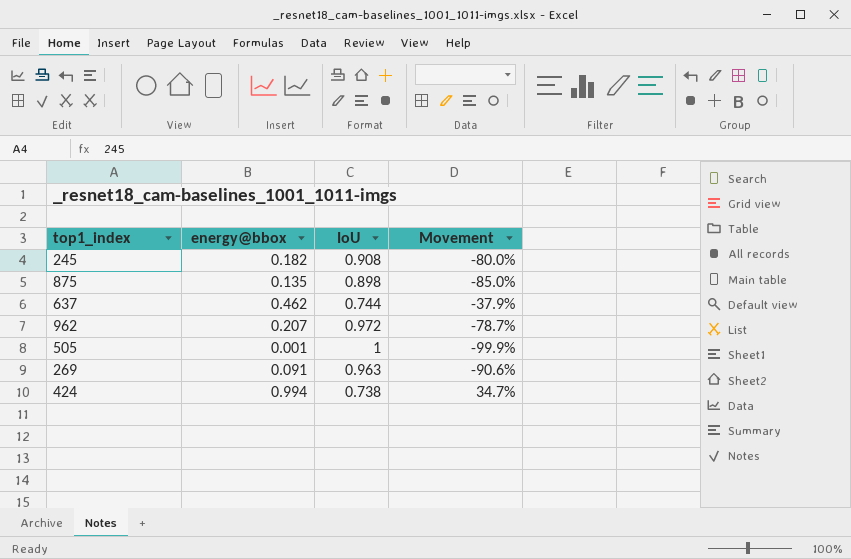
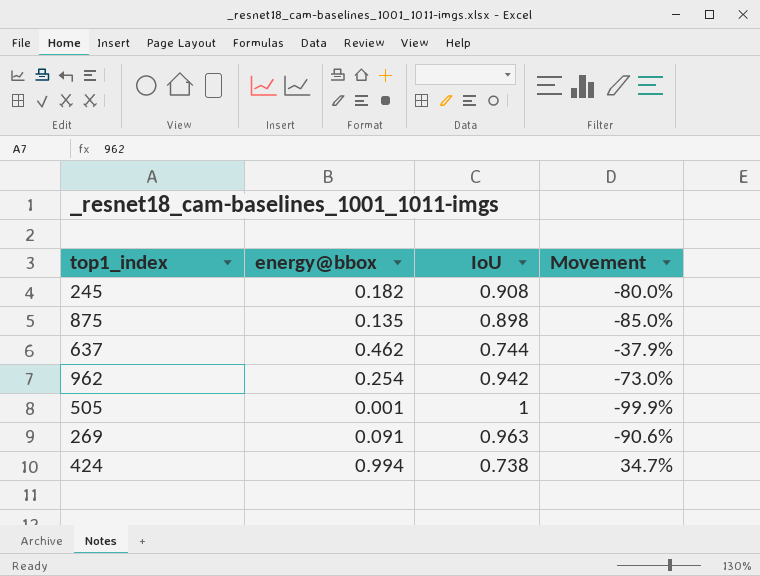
962 | energy@bbox: 0.207 -> 0.254
962 | IoU: 0.972 -> 0.942
962 | Movement: -78.7% -> -73.0%

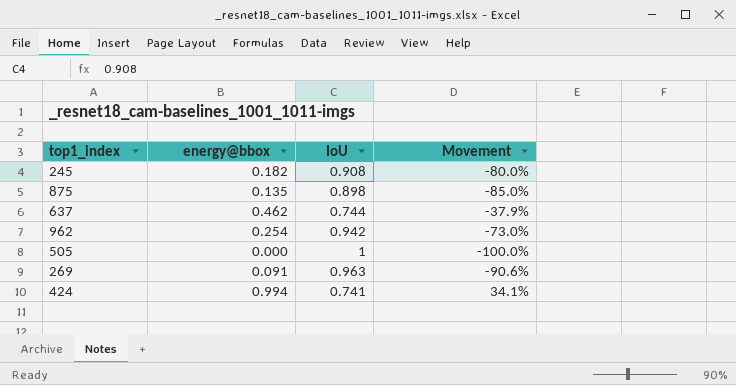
505 | energy@bbox: 0.001 -> 0.000
505 | Movement: -99.9% -> -100.0%
424 | IoU: 0.738 -> 0.741
424 | Movement: 34.7% -> 34.1%

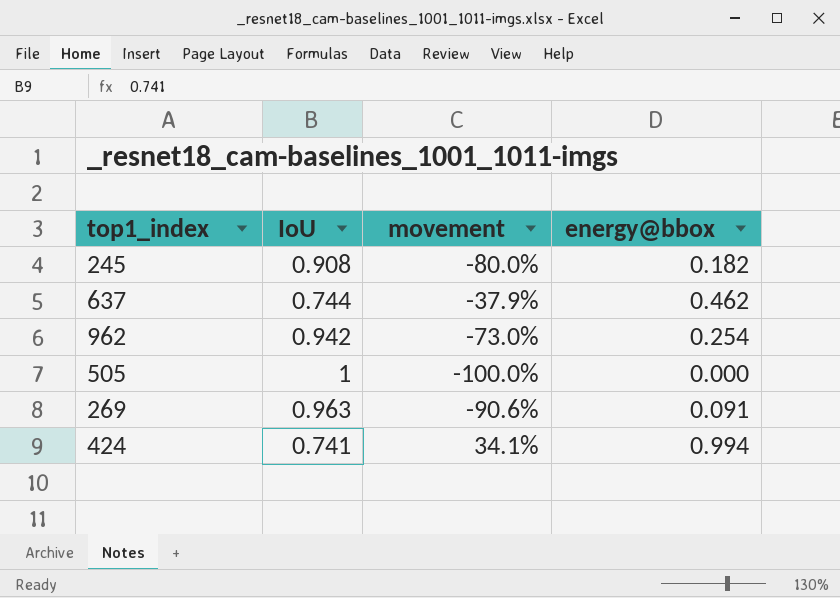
column name: Movement -> movement
column energy@bbox | position: 2 -> 4
row 875: 0.135 | 0.898 | -85.0% -> none

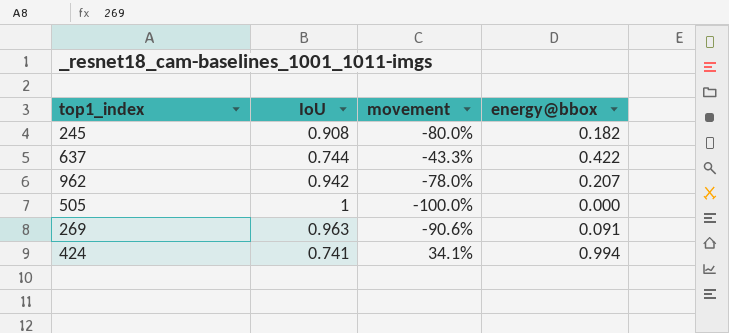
637 | movement: -37.9% -> -43.3%
637 | energy@bbox: 0.462 -> 0.422
962 | movement: -73.0% -> -78.0%
962 | energy@bbox: 0.254 -> 0.207

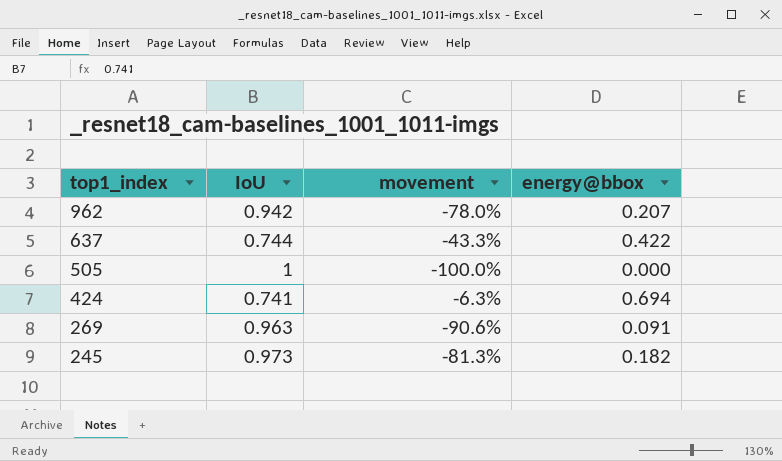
row order: none -> top1_index descending
424 | movement: 34.1% -> -6.3%
424 | energy@bbox: 0.994 -> 0.694
245 | IoU: 0.908 -> 0.973
245 | movement: -80.0% -> -81.3%

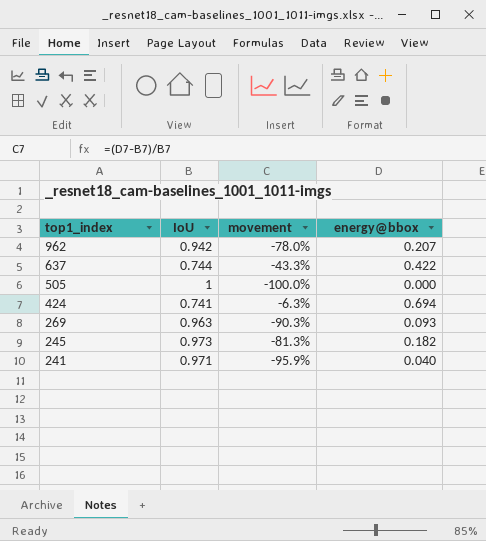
269 | movement: -90.6% -> -90.3%
269 | energy@bbox: 0.091 -> 0.093
row 241: none -> 0.971 | -95.9% | 0.040

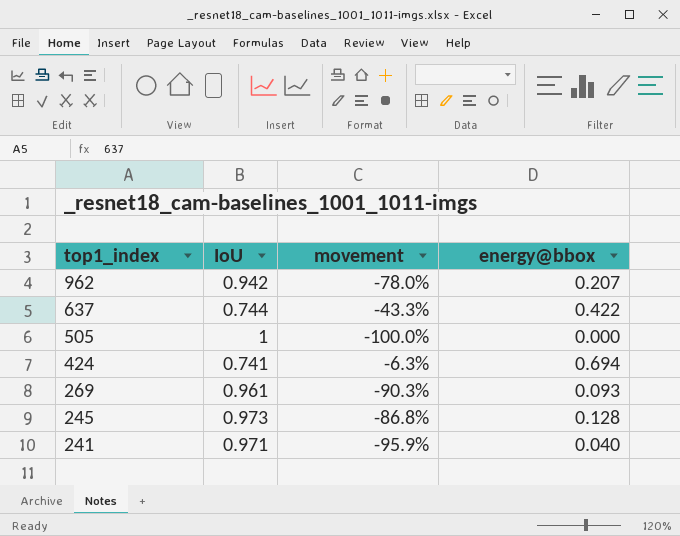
269 | IoU: 0.963 -> 0.961
245 | movement: -81.3% -> -86.8%
245 | energy@bbox: 0.182 -> 0.128

